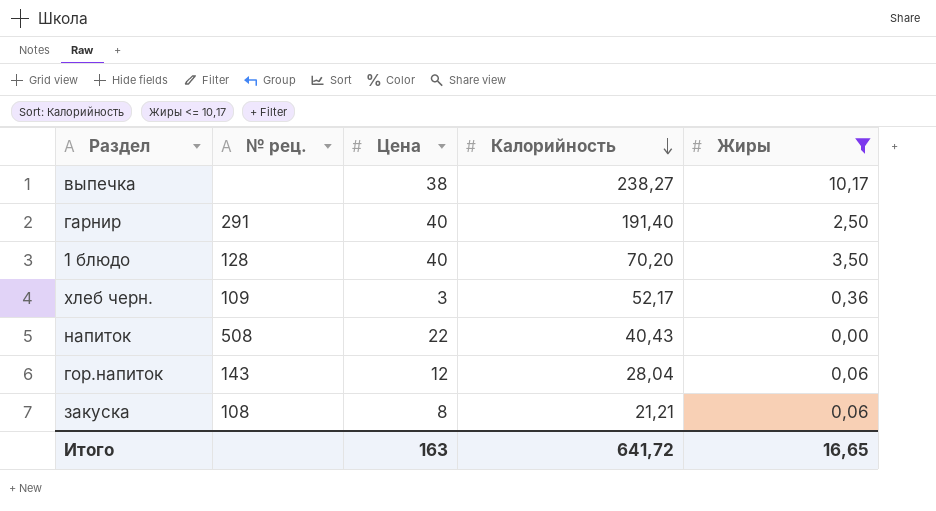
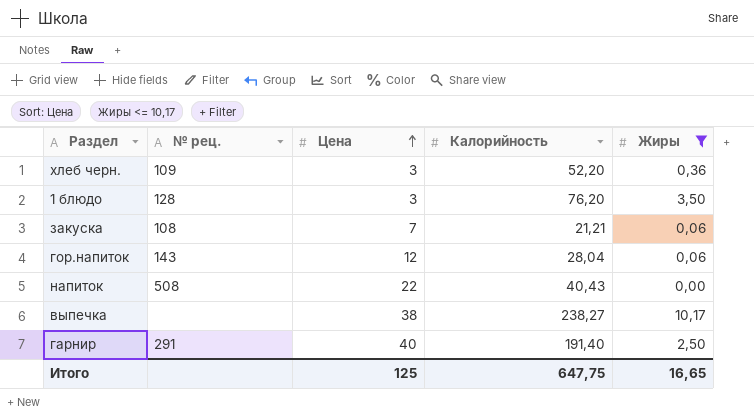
row order: Калорийность descending -> Цена ascending
хлеб черн. | Калорийность: 52,17 -> 52,20
1 блюдо | Цена: 40 -> 3
1 блюдо | Калорийность: 70,20 -> 76,20
закуска | Цена: 8 -> 7
Итого | Цена: 163 -> 125
Итого | Калорийность: 641,72 -> 647,75

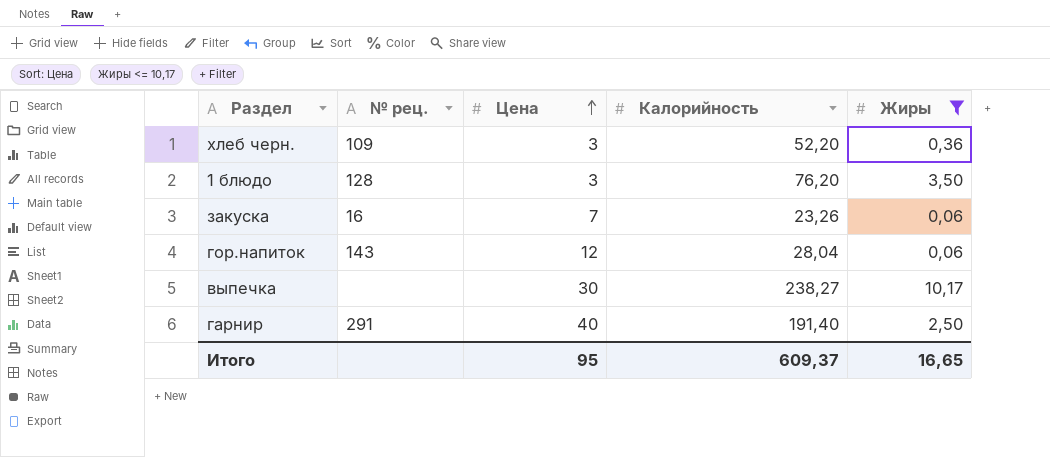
row напиток: 508 | 22 | 40,43 | 0,00 -> none
закуска | № рец.: 108 -> 16
закуска | Калорийность: 21,21 -> 23,26
выпечка | Цена: 38 -> 30
Итого | Цена: 125 -> 95
Итого | Калорийность: 647,75 -> 609,37

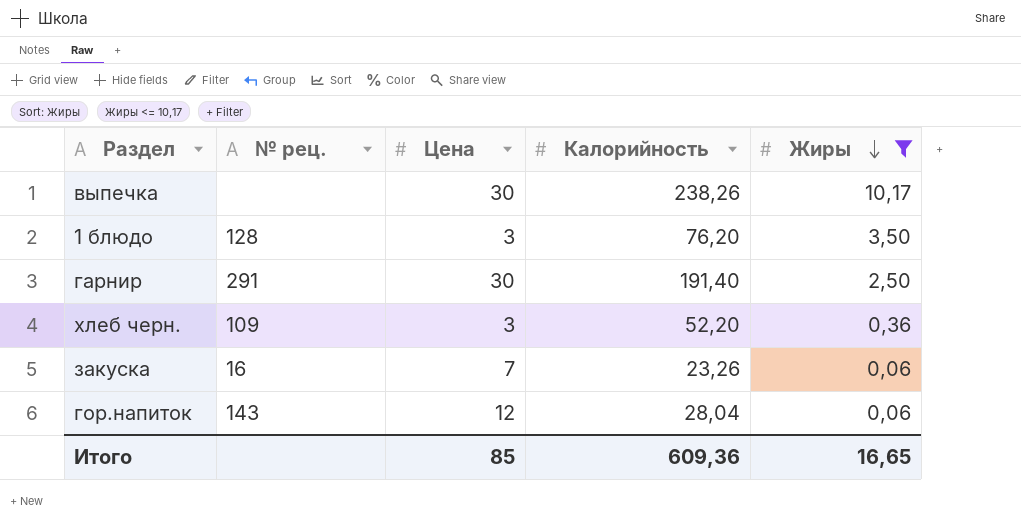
row order: Цена ascending -> Жиры descending
выпечка | Калорийность: 238,27 -> 238,26
гарнир | Цена: 40 -> 30
Итого | Цена: 95 -> 85
Итого | Калорийность: 609,37 -> 609,36

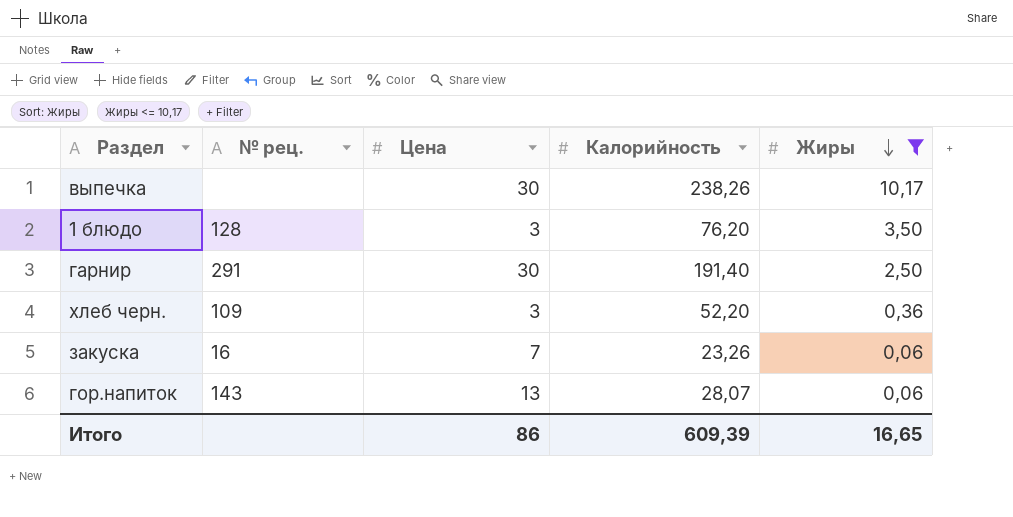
гор.напиток | Цена: 12 -> 13
гор.напиток | Калорийность: 28,04 -> 28,07
Итого | Цена: 85 -> 86
Итого | Калорийность: 609,36 -> 609,39

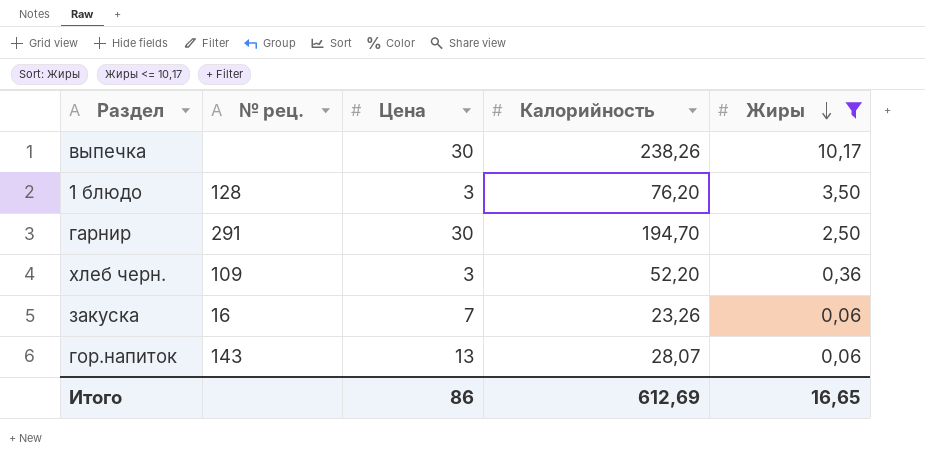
гарнир | Калорийность: 191,40 -> 194,70
Итого | Калорийность: 609,39 -> 612,69

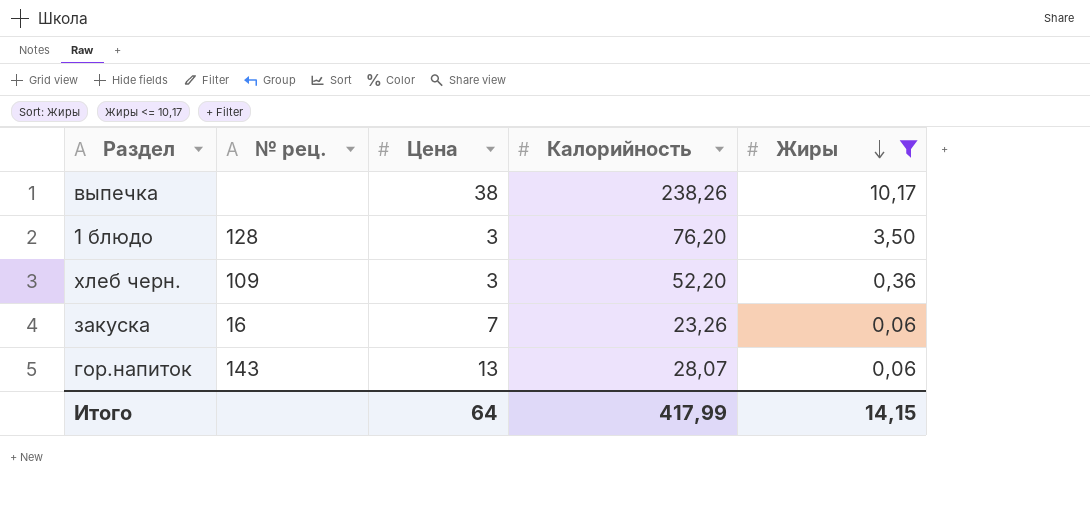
row гарнир: 291 | 30 | 194,70 | 2,50 -> none
выпечка | Цена: 30 -> 38
Итого | Цена: 86 -> 64
Итого | Калорийность: 612,69 -> 417,99
Итого | Жиры: 16,65 -> 14,15

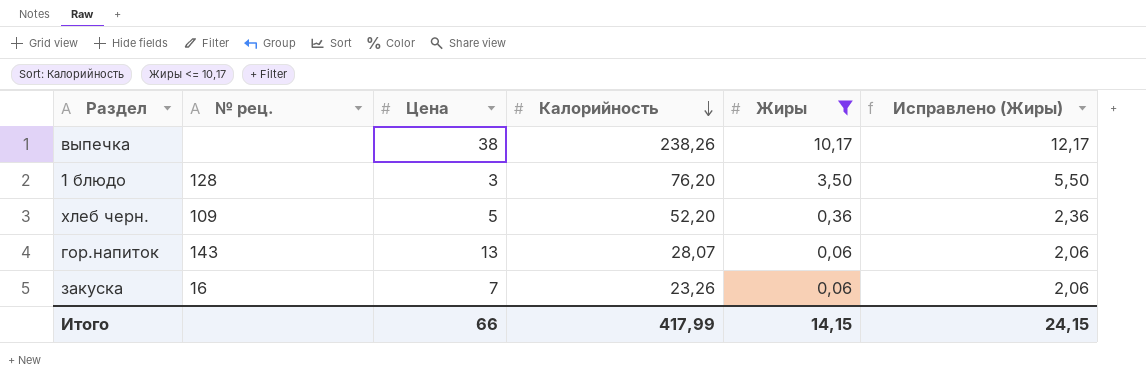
row order: Жиры descending -> Калорийность descending
column Исправлено (Жиры) | formula: none -> [Жиры] + 2
хлеб черн. | Цена: 3 -> 5
Итого | Цена: 64 -> 66

